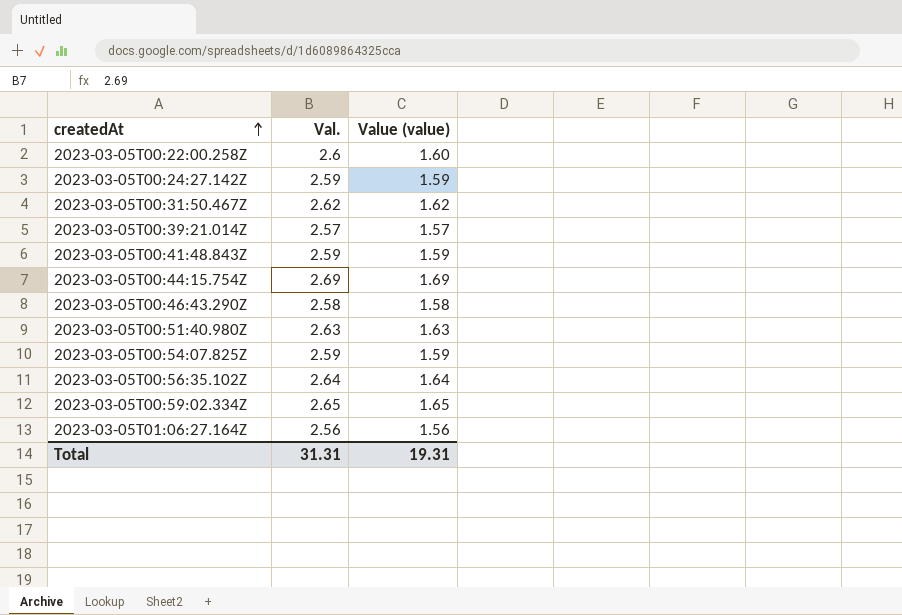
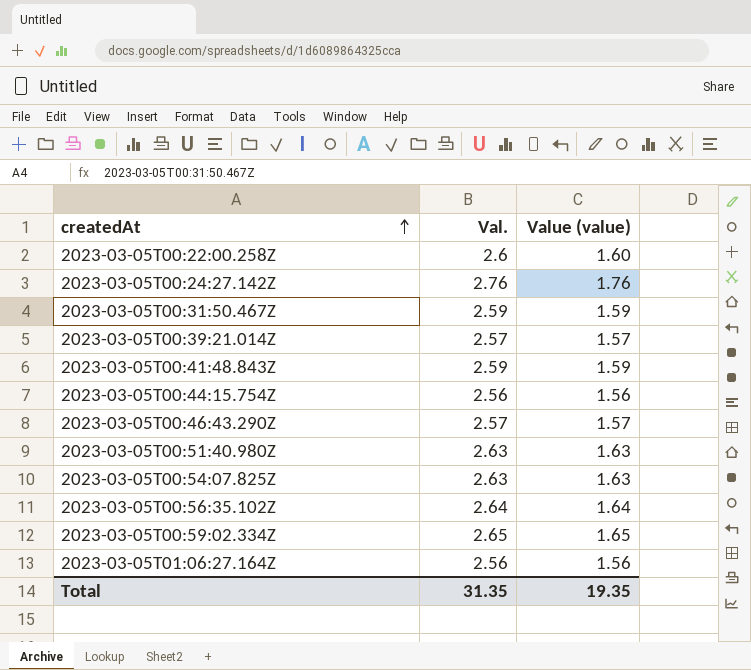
2023-03-05T00:24:27.142Z | Val.: 2.59 -> 2.76
2023-03-05T00:24:27.142Z | Value (value): 1.59 -> 1.76
2023-03-05T00:31:50.467Z | Val.: 2.62 -> 2.59
2023-03-05T00:31:50.467Z | Value (value): 1.62 -> 1.59
2023-03-05T00:44:15.754Z | Val.: 2.69 -> 2.56
2023-03-05T00:44:15.754Z | Value (value): 1.69 -> 1.56
2023-03-05T00:46:43.290Z | Val.: 2.58 -> 2.57
2023-03-05T00:46:43.290Z | Value (value): 1.58 -> 1.57
2023-03-05T00:54:07.825Z | Val.: 2.59 -> 2.63
2023-03-05T00:54:07.825Z | Value (value): 1.59 -> 1.63
Total | Val.: 31.31 -> 31.35
Total | Value (value): 19.31 -> 19.35

